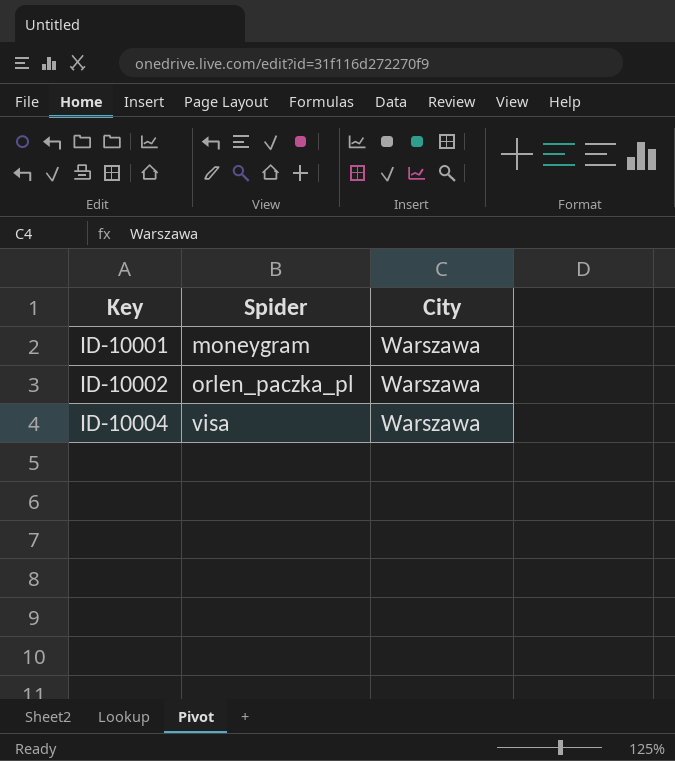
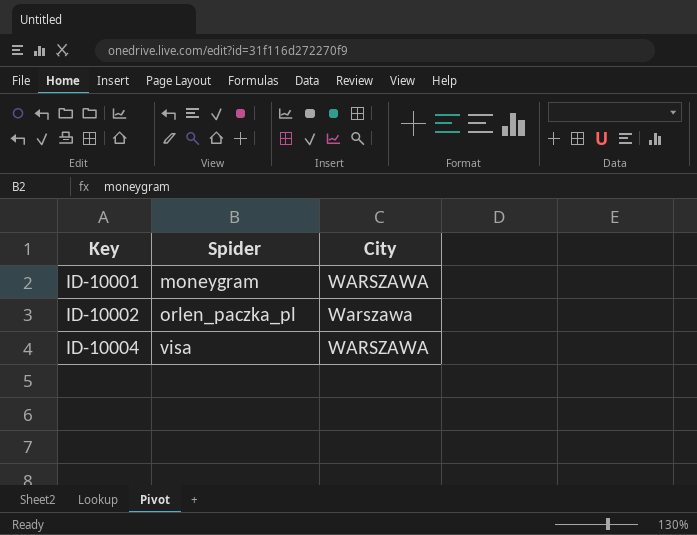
ID-10001 | City: Warszawa -> WARSZAWA
ID-10004 | City: Warszawa -> WARSZAWA

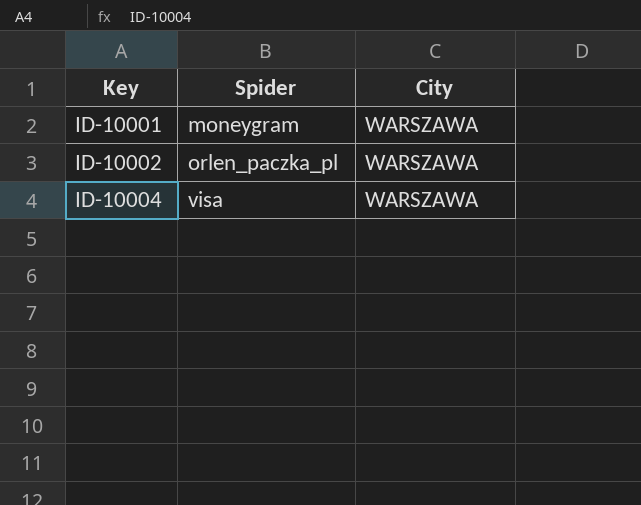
ID-10002 | City: Warszawa -> WARSZAWA

